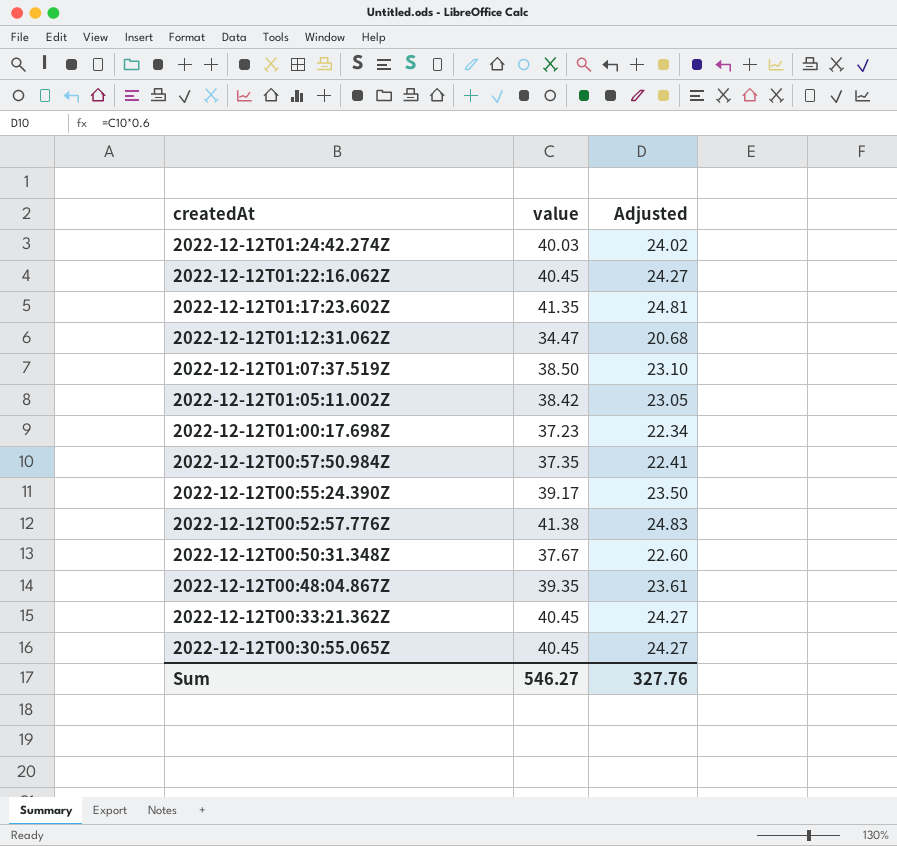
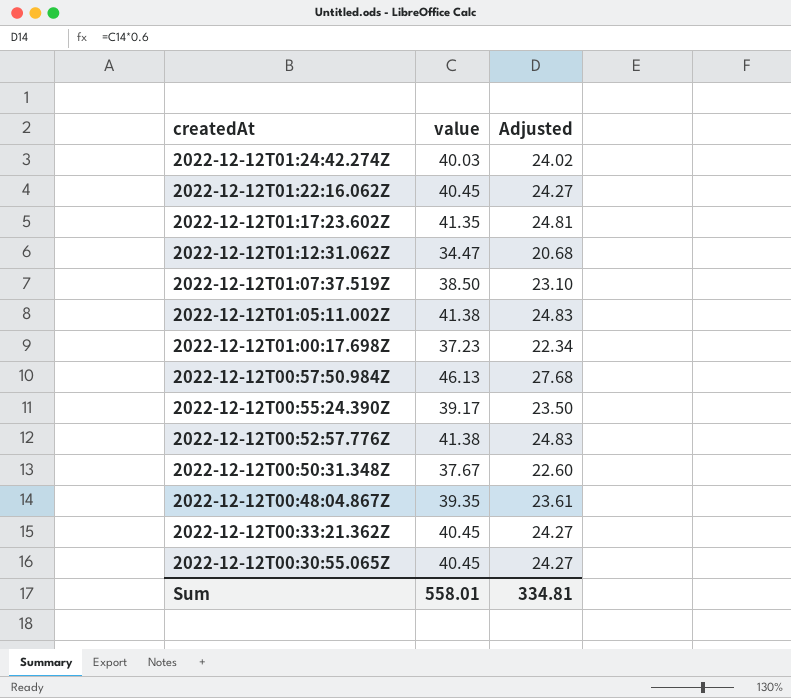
2022-12-12T01:05:11.002Z | value: 38.42 -> 41.38
2022-12-12T01:05:11.002Z | Adjusted: 23.05 -> 24.83
2022-12-12T00:57:50.984Z | value: 37.35 -> 46.13
2022-12-12T00:57:50.984Z | Adjusted: 22.41 -> 27.68
Sum | value: 546.27 -> 558.01
Sum | Adjusted: 327.76 -> 334.81

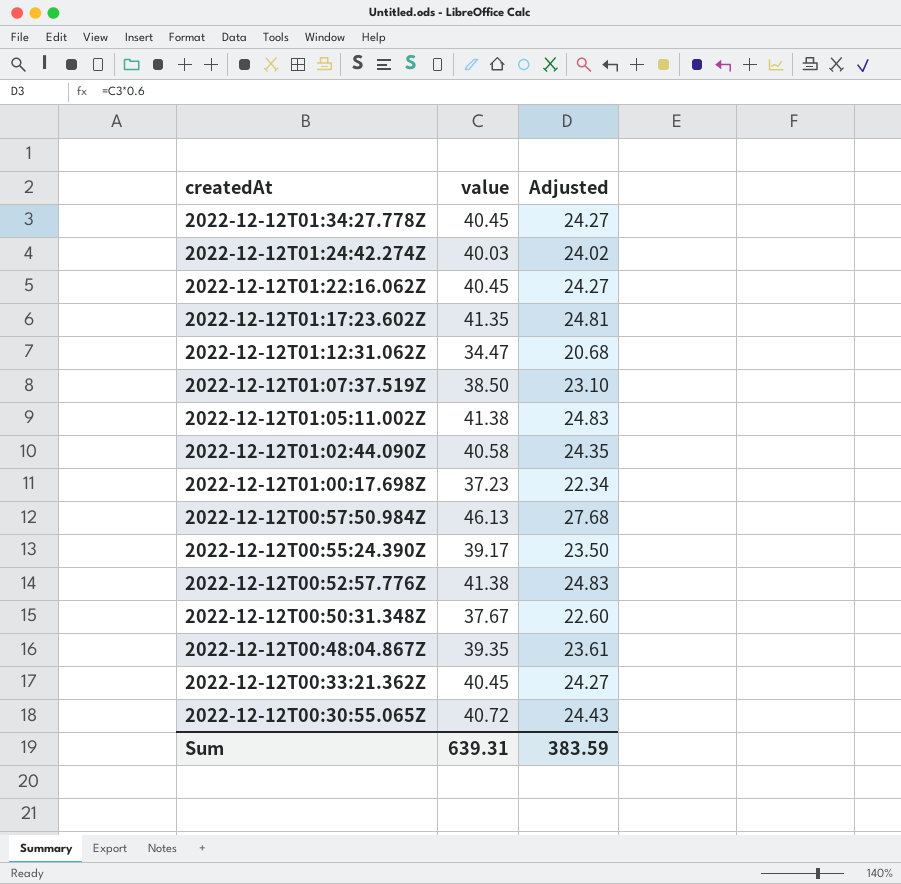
row 2022-12-12T01:34:27.778Z: none -> 40.45 | 24.27
row 2022-12-12T01:02:44.090Z: none -> 40.58 | 24.35
2022-12-12T00:30:55.065Z | value: 40.45 -> 40.72
2022-12-12T00:30:55.065Z | Adjusted: 24.27 -> 24.43
Sum | value: 558.01 -> 639.31
Sum | Adjusted: 334.81 -> 383.59

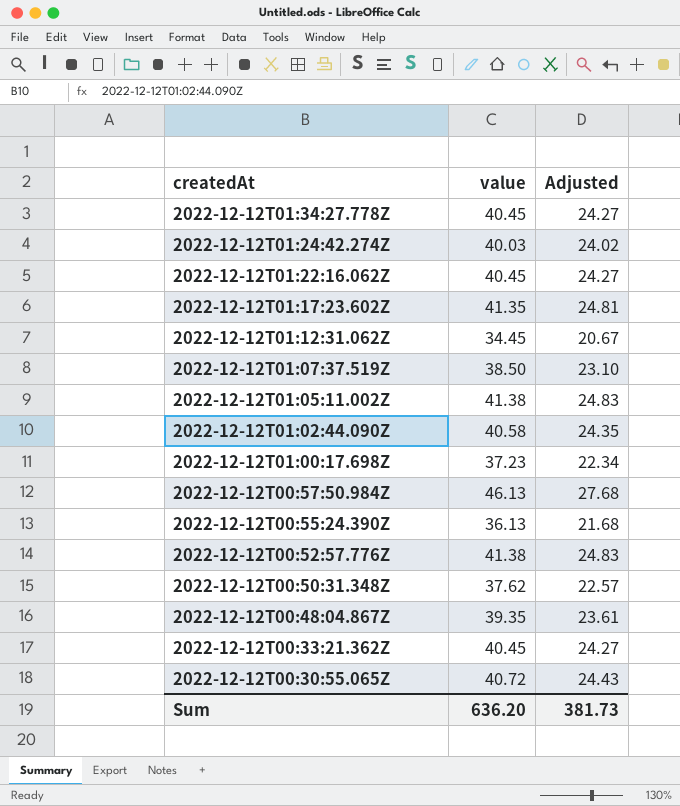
2022-12-12T01:12:31.062Z | value: 34.47 -> 34.45
2022-12-12T01:12:31.062Z | Adjusted: 20.68 -> 20.67
2022-12-12T00:55:24.390Z | value: 39.17 -> 36.13
2022-12-12T00:55:24.390Z | Adjusted: 23.50 -> 21.68
2022-12-12T00:50:31.348Z | value: 37.67 -> 37.62
2022-12-12T00:50:31.348Z | Adjusted: 22.60 -> 22.57
Sum | value: 639.31 -> 636.20
Sum | Adjusted: 383.59 -> 381.73

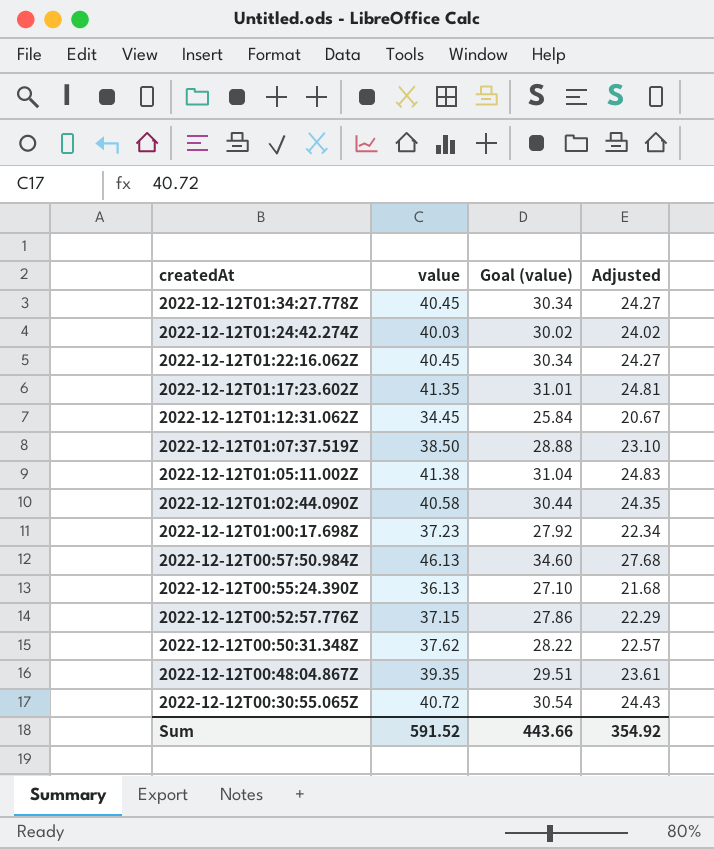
column Goal (value) | formula: none -> [value] * 0.75
row 2022-12-12T00:33:21.362Z: 40.45 | 24.27 -> none
2022-12-12T00:52:57.776Z | value: 41.38 -> 37.15
2022-12-12T00:52:57.776Z | Adjusted: 24.83 -> 22.29
Sum | value: 636.20 -> 591.52
Sum | Adjusted: 381.73 -> 354.92

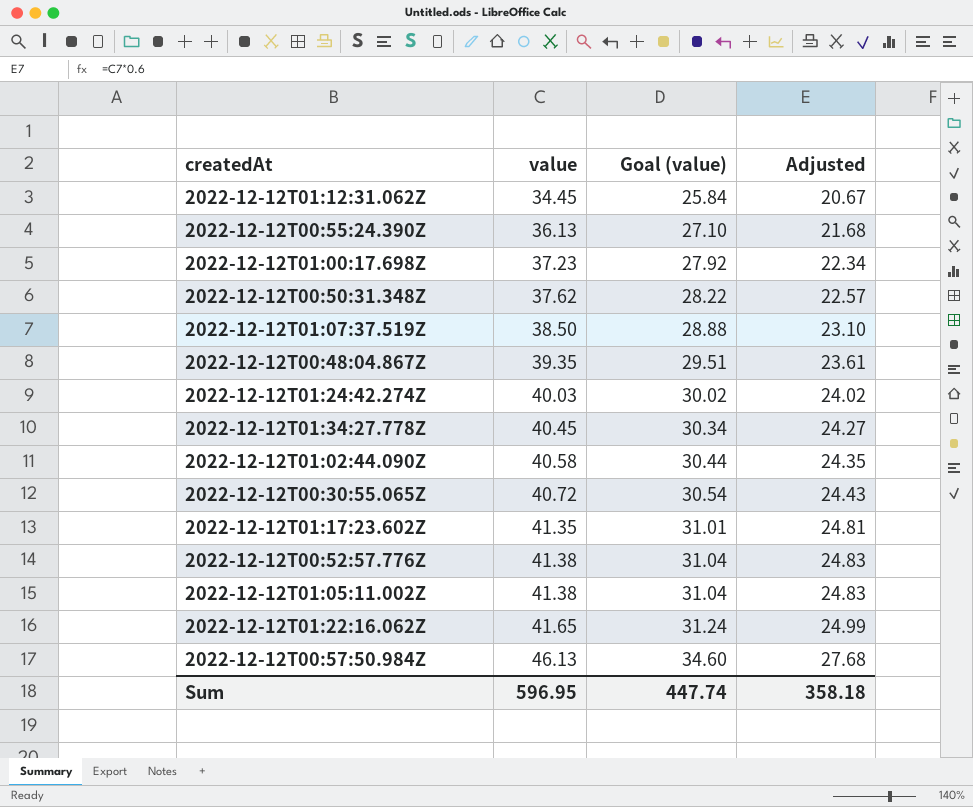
row order: createdAt descending -> value ascending
2022-12-12T00:52:57.776Z | value: 37.15 -> 41.38
2022-12-12T00:52:57.776Z | Goal (value): 27.86 -> 31.04
2022-12-12T00:52:57.776Z | Adjusted: 22.29 -> 24.83
2022-12-12T01:22:16.062Z | value: 40.45 -> 41.65
2022-12-12T01:22:16.062Z | Goal (value): 30.34 -> 31.24
2022-12-12T01:22:16.062Z | Adjusted: 24.27 -> 24.99
Sum | value: 591.52 -> 596.95
Sum | Goal (value): 443.66 -> 447.74
Sum | Adjusted: 354.92 -> 358.18

